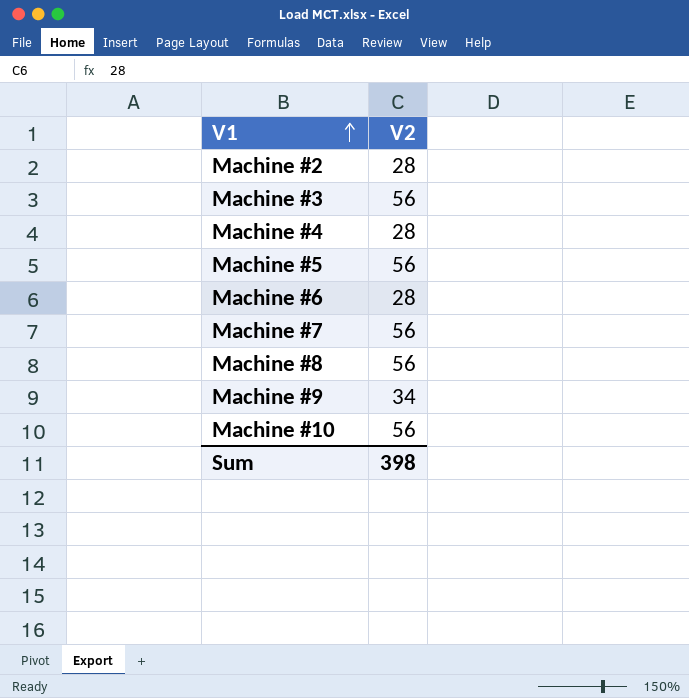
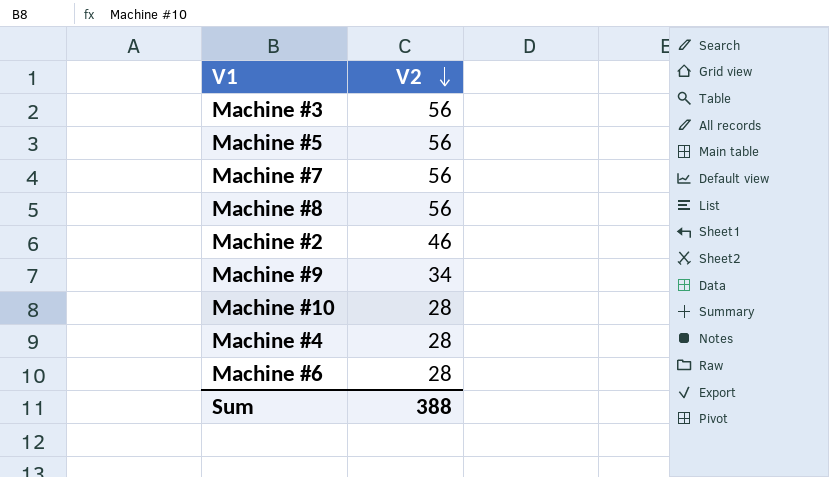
row order: V1 ascending -> V2 descending
Machine #2 | V2: 28 -> 46
Machine #10 | V2: 56 -> 28
Sum | V2: 398 -> 388

